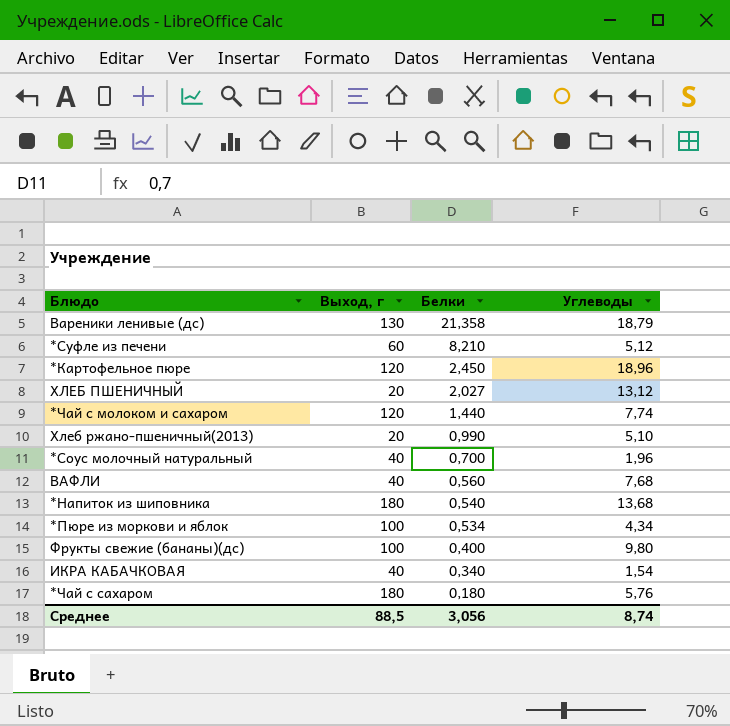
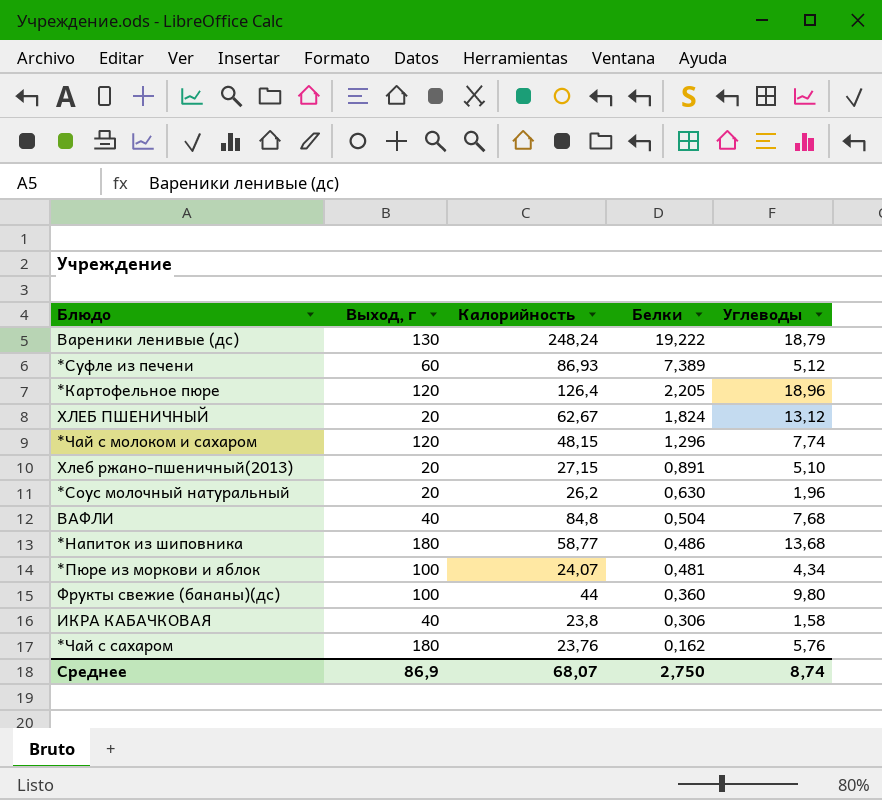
column Калорийность | position: none -> 3
Вареники ленивые (дс) | Белки: 21,358 -> 19,222
*Суфле из печени | Белки: 8,210 -> 7,389
*Картофельное пюре | Белки: 2,450 -> 2,205
ХЛЕБ ПШЕНИЧНЫЙ | Белки: 2,027 -> 1,824
*Чай с молоком и сахаром | Белки: 1,440 -> 1,296
Хлеб ржано-пшеничный(2013) | Белки: 0,990 -> 0,891
*Соус молочный натуральный | Выход, г: 40 -> 20
*Соус молочный натуральный | Белки: 0,700 -> 0,630
ВАФЛИ | Белки: 0,560 -> 0,504
*Напиток из шиповника | Белки: 0,540 -> 0,486
*Пюре из моркови и яблок | Белки: 0,534 -> 0,481
Фрукты свежие (бананы)(дс) | Белки: 0,400 -> 0,360
ИКРА КАБАЧКОВАЯ | Белки: 0,340 -> 0,306
ИКРА КАБАЧКОВАЯ | Углеводы: 1,54 -> 1,58
*Чай с сахаром | Белки: 0,180 -> 0,162
Среднее | Выход, г: 88,5 -> 86,9
Среднее | Белки: 3,056 -> 2,750

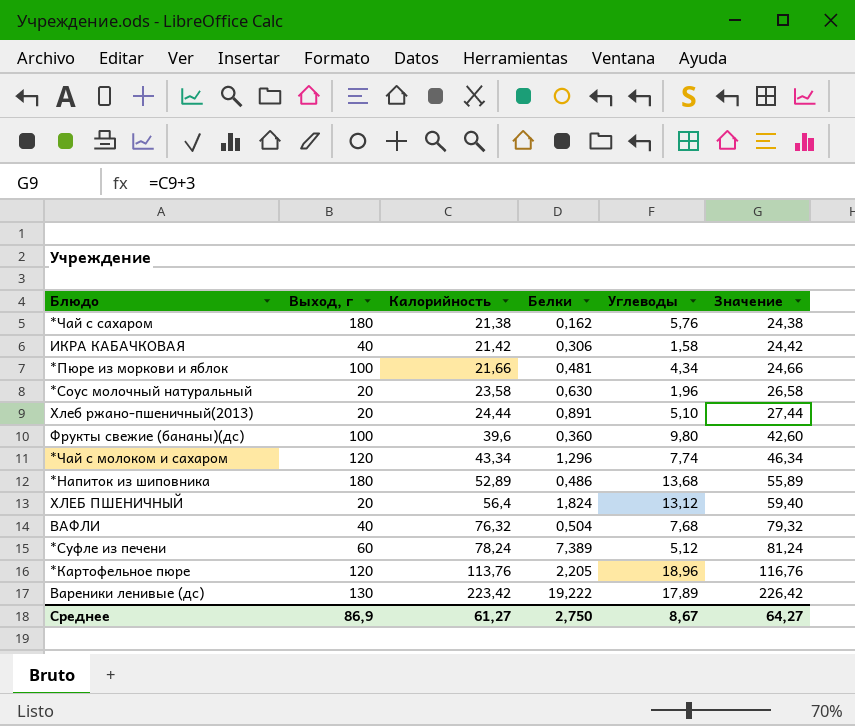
row order: Белки descending -> Калорийность ascending
column Значение | formula: none -> [Калорийность] + 3
*Чай с сахаром | Калорийность: 23,76 -> 21,38
ИКРА КАБАЧКОВАЯ | Калорийность: 23,8 -> 21,42
*Пюре из моркови и яблок | Калорийность: 24,07 -> 21,66
*Соус молочный натуральный | Калорийность: 26,2 -> 23,58
Хлеб ржано-пшеничный(2013) | Калорийность: 27,15 -> 24,44
Фрукты свежие (бананы)(дс) | Калорийность: 44 -> 39,6
*Чай с молоком и сахаром | Калорийность: 48,15 -> 43,34
*Напиток из шиповника | Калорийность: 58,77 -> 52,89
ХЛЕБ ПШЕНИЧНЫЙ | Калорийность: 62,67 -> 56,4
ВАФЛИ | Калорийность: 84,8 -> 76,32
*Суфле из печени | Калорийность: 86,93 -> 78,24
*Картофельное пюре | Калорийность: 126,4 -> 113,76
Вареники ленивые (дс) | Калорийность: 248,24 -> 223,42
Вареники ленивые (дс) | Углеводы: 18,79 -> 17,89
Среднее | Калорийность: 68,07 -> 61,27
Среднее | Углеводы: 8,74 -> 8,67

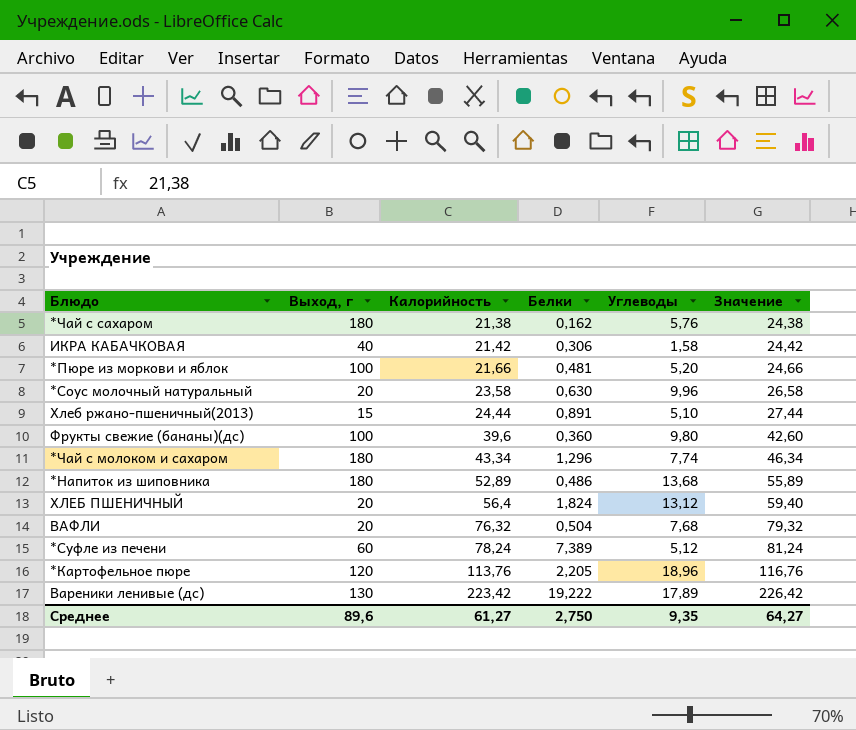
*Пюре из моркови и яблок | Углеводы: 4,34 -> 5,20
*Соус молочный натуральный | Углеводы: 1,96 -> 9,96
Хлеб ржано-пшеничный(2013) | Выход, г: 20 -> 15
*Чай с молоком и сахаром | Выход, г: 120 -> 180
ВАФЛИ | Выход, г: 40 -> 20
Среднее | Выход, г: 86,9 -> 89,6
Среднее | Углеводы: 8,67 -> 9,35

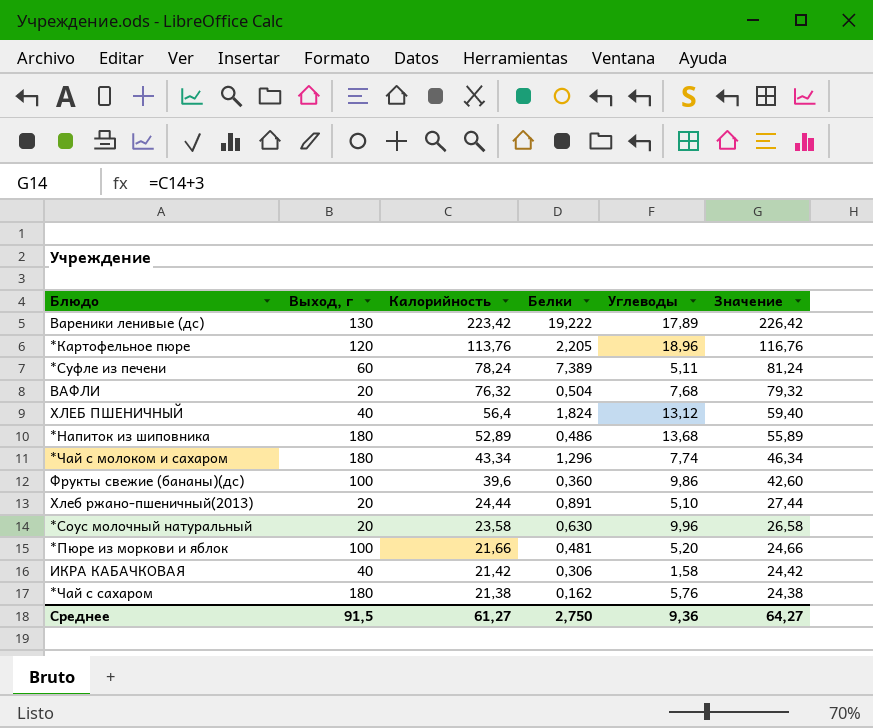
row order: Калорийность ascending -> Калорийность descending
*Суфле из печени | Углеводы: 5,12 -> 5,11
ХЛЕБ ПШЕНИЧНЫЙ | Выход, г: 20 -> 40
Фрукты свежие (бананы)(дс) | Углеводы: 9,80 -> 9,86
Хлеб ржано-пшеничный(2013) | Выход, г: 15 -> 20
Среднее | Выход, г: 89,6 -> 91,5
Среднее | Углеводы: 9,35 -> 9,36

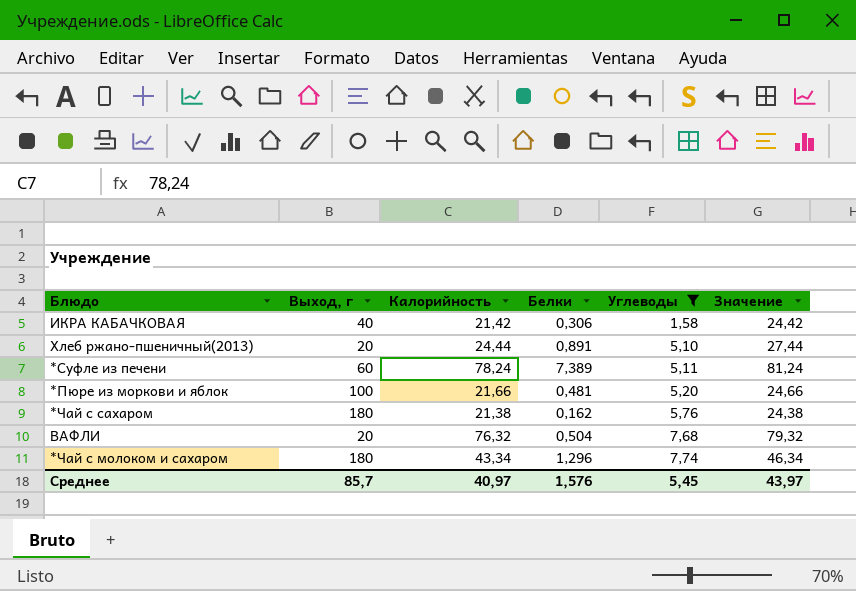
filter: none -> Углеводы <= 7,74
row order: Калорийность descending -> Углеводы ascending
Среднее | Выход, г: 91,5 -> 85,7
Среднее | Калорийность: 61,27 -> 40,97
Среднее | Белки: 2,750 -> 1,576
Среднее | Углеводы: 9,36 -> 5,45
Среднее | Значение: 64,27 -> 43,97

